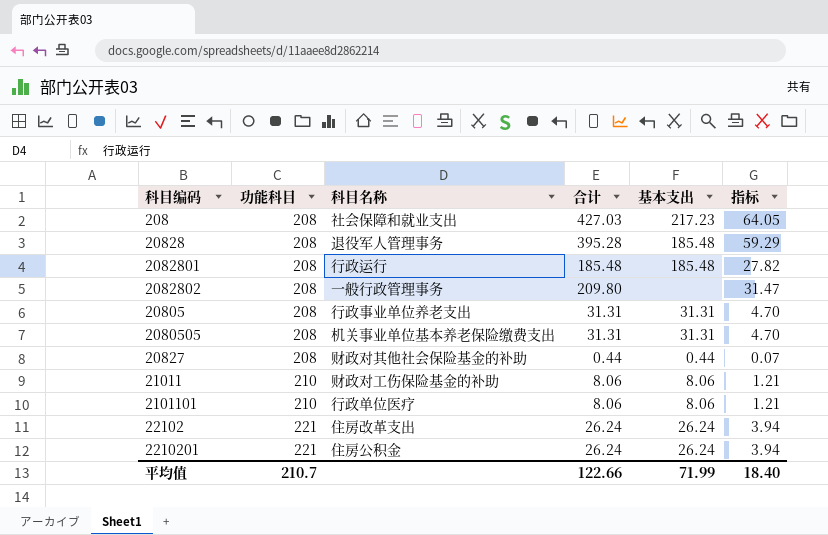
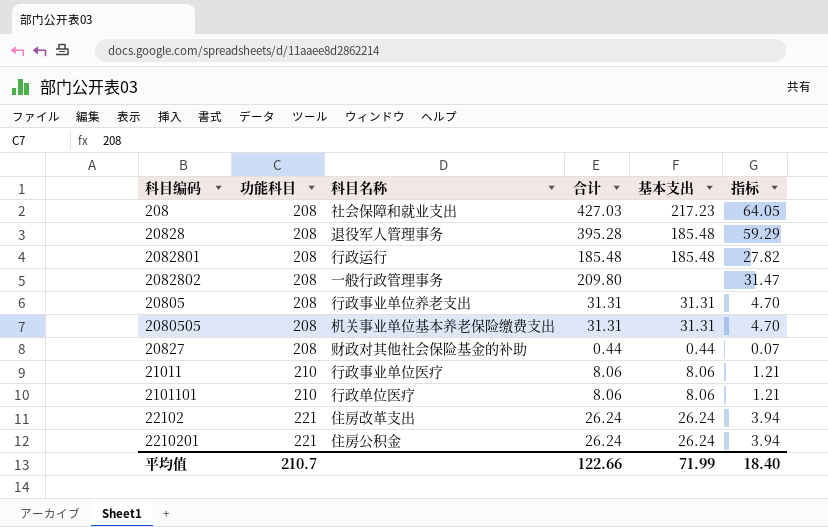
21011 | 科目名称: 财政对工伤保险基金的补助 -> 行政事业单位医疗

